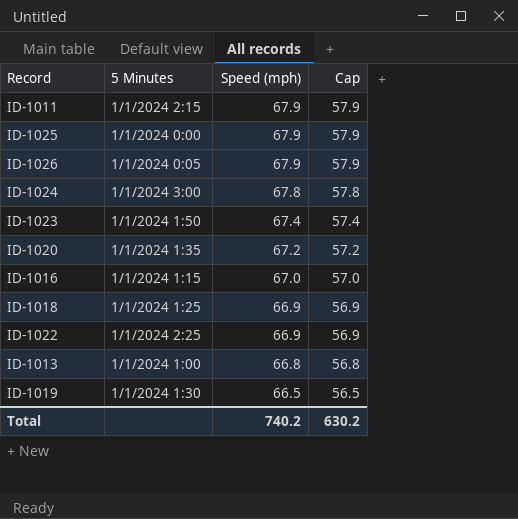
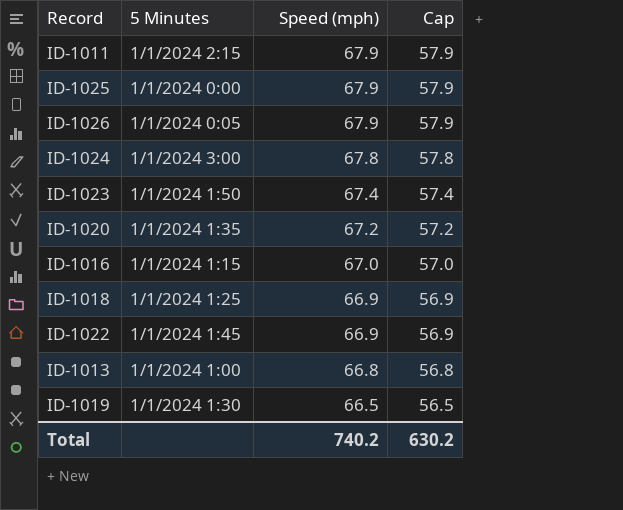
ID-1022 | 5 Minutes: 1/1/2024 2:25 -> 1/1/2024 1:45

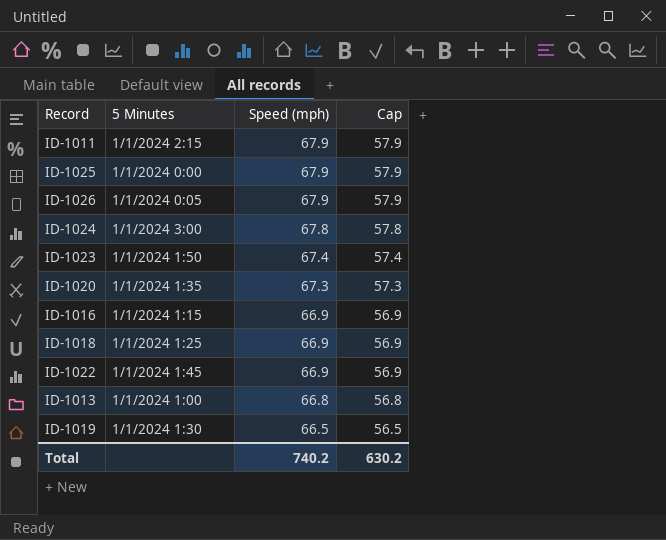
ID-1020 | Speed (mph): 67.2 -> 67.3
ID-1020 | Cap: 57.2 -> 57.3
ID-1016 | Speed (mph): 67.0 -> 66.9
ID-1016 | Cap: 57.0 -> 56.9

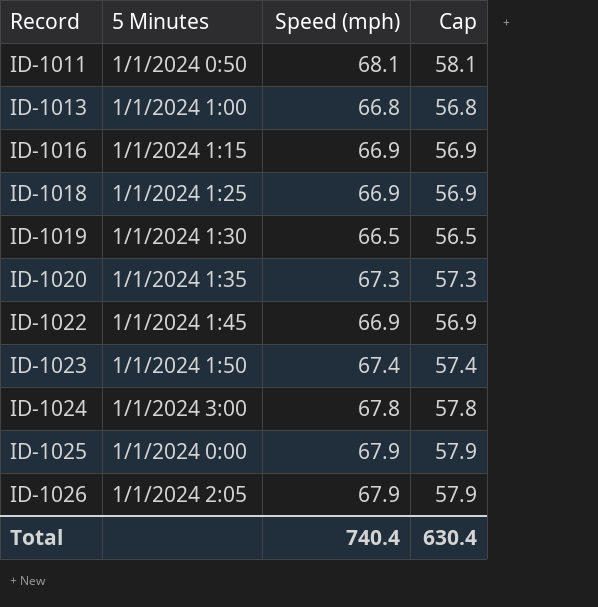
row order: Speed (mph) descending -> Record ascending
ID-1011 | 5 Minutes: 1/1/2024 2:15 -> 1/1/2024 0:50
ID-1011 | Speed (mph): 67.9 -> 68.1
ID-1011 | Cap: 57.9 -> 58.1
ID-1026 | 5 Minutes: 1/1/2024 0:05 -> 1/1/2024 2:05
Total | Speed (mph): 740.2 -> 740.4
Total | Cap: 630.2 -> 630.4

